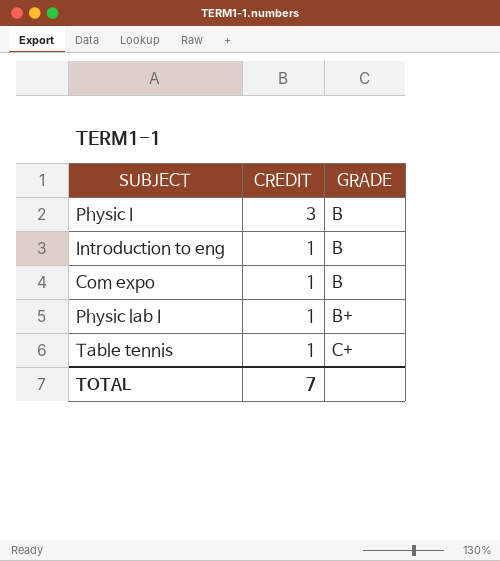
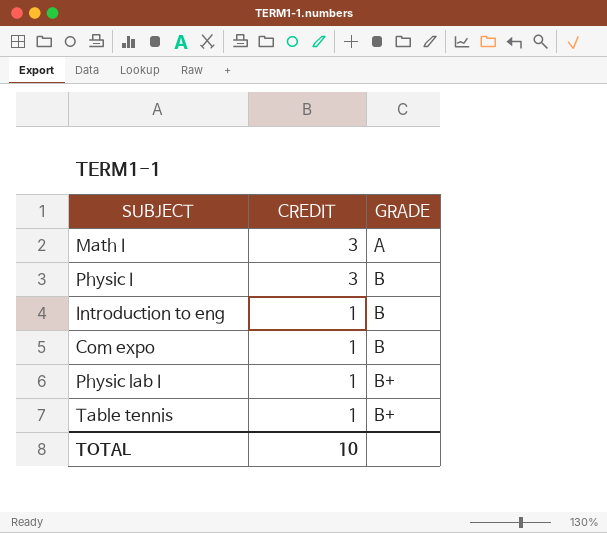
row Math I: none -> 3 | A
Table tennis | GRADE: C+ -> B+
TOTAL | CREDIT: 7 -> 10

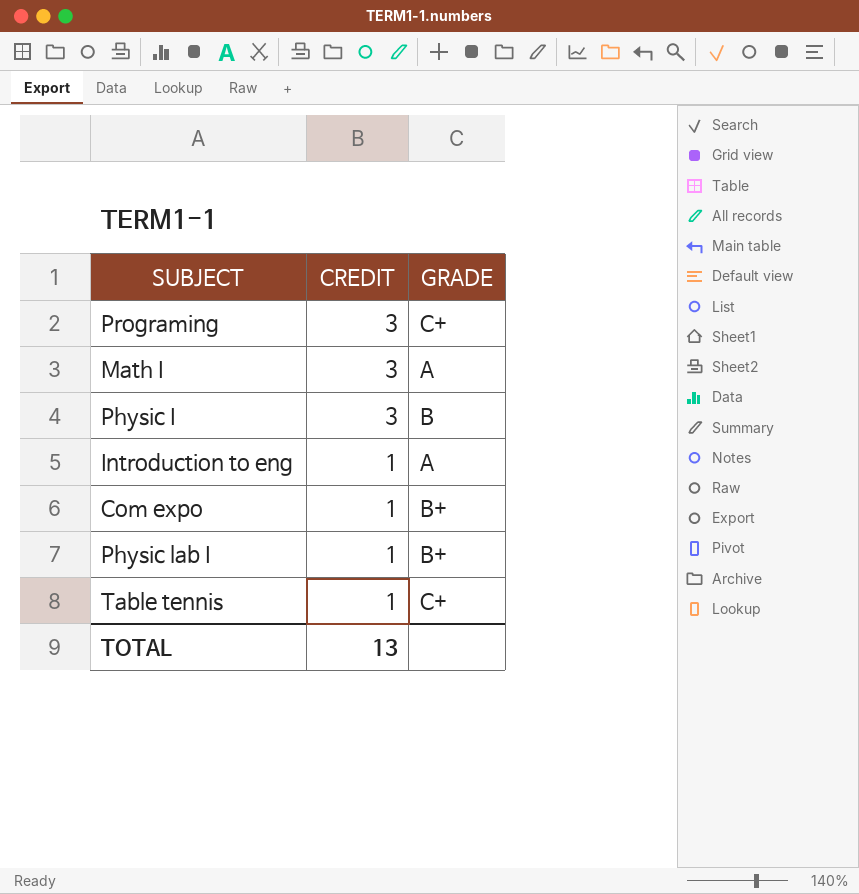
row Programing: none -> 3 | C+
Introduction to eng | GRADE: B -> A
Com expo | GRADE: B -> B+
Table tennis | GRADE: B+ -> C+
TOTAL | CREDIT: 10 -> 13

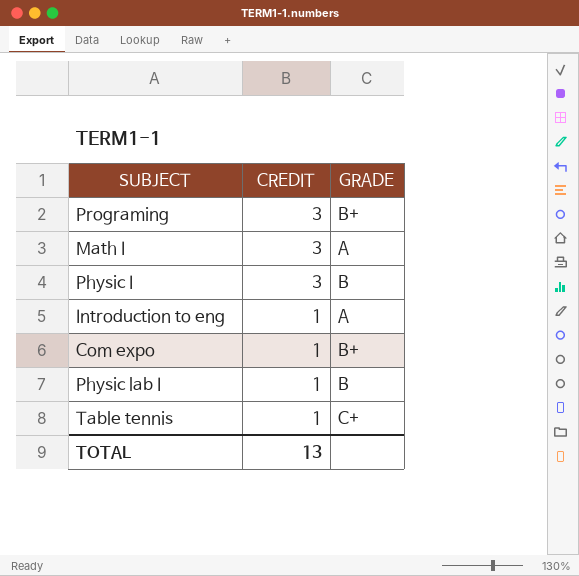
Programing | GRADE: C+ -> B+
Physic lab I | GRADE: B+ -> B

